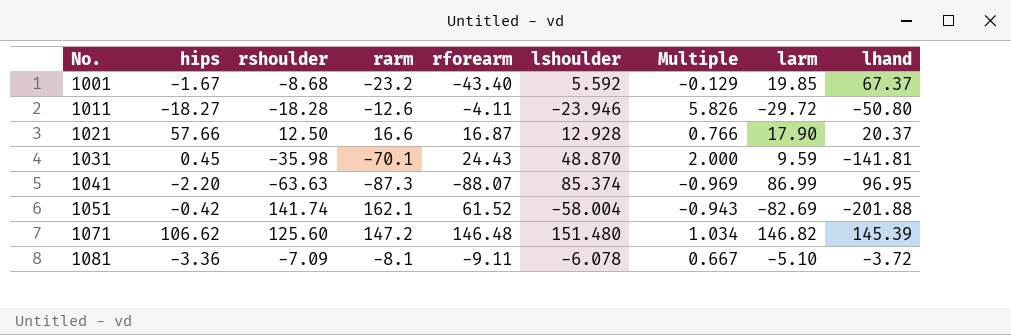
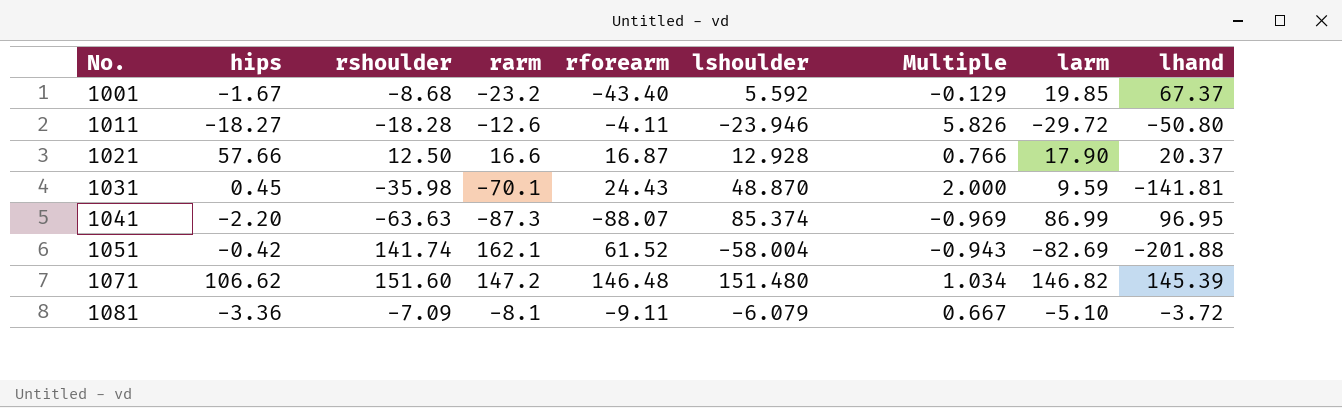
1071 | rshoulder: 125.60 -> 151.60
1081 | lshoulder: -6.078 -> -6.079

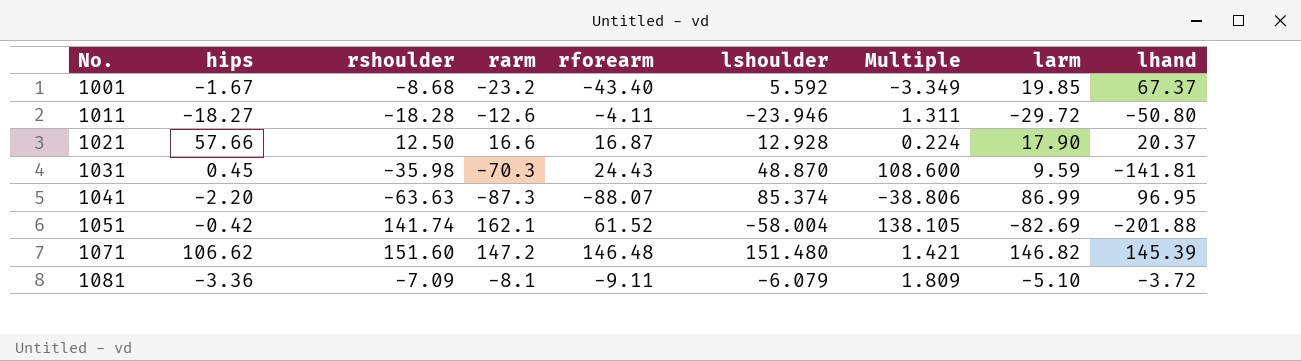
column Multiple | formula: [lshoulder] / [rforearm] -> [lshoulder] / [hips]
1031 | rarm: -70.1 -> -70.3

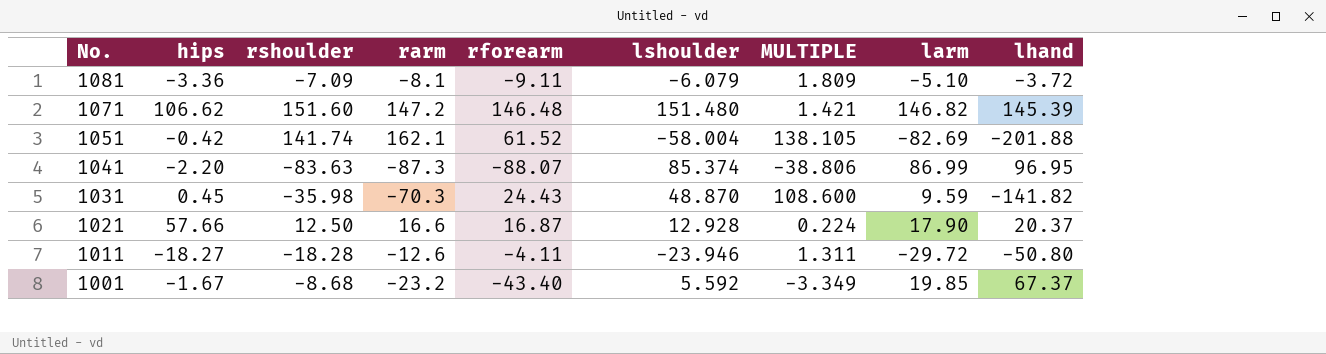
row order: No. ascending -> No. descending
column name: Multiple -> MULTIPLE
1041 | rshoulder: -63.63 -> -83.63
1031 | lhand: -141.81 -> -141.82

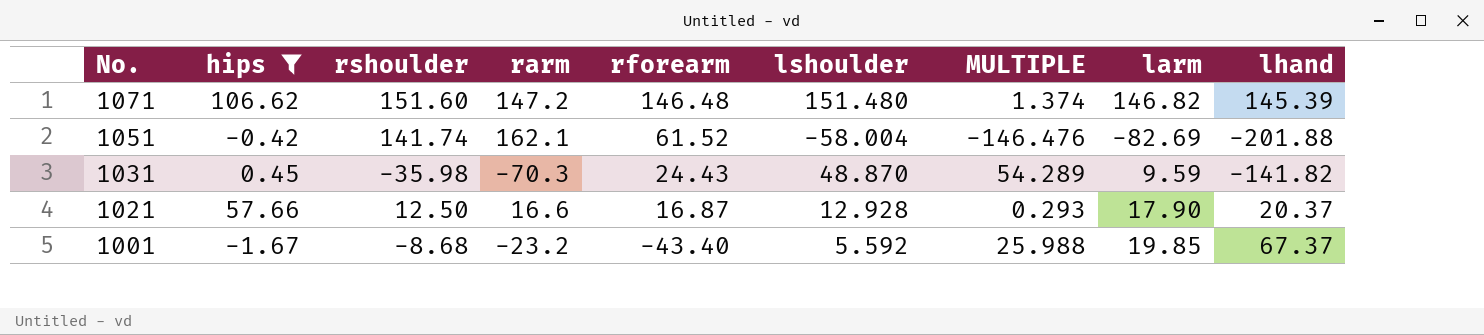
filter: none -> hips >= -1.67
column MULTIPLE | formula: [lshoulder] / [hips] -> [rforearm] / [hips]

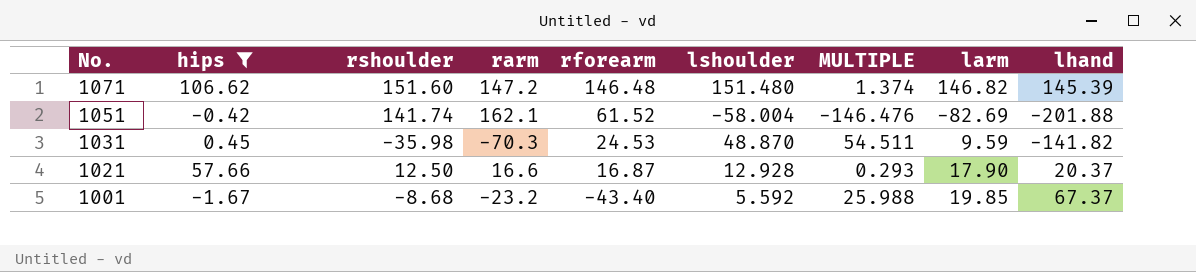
1031 | rforearm: 24.43 -> 24.53
1031 | MULTIPLE: 54.289 -> 54.511

